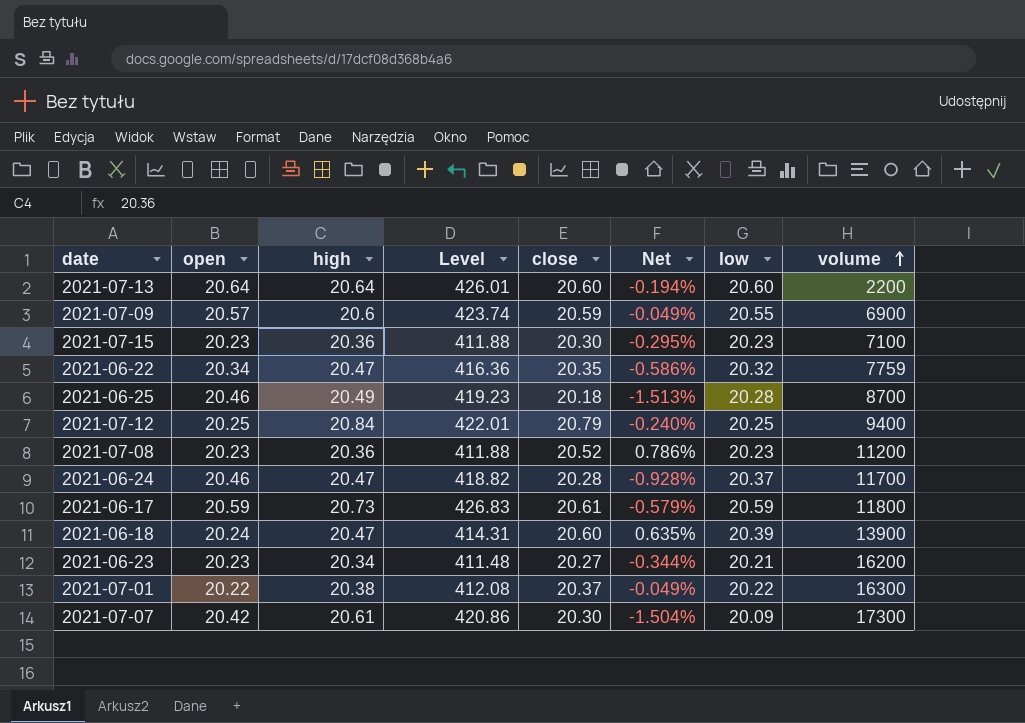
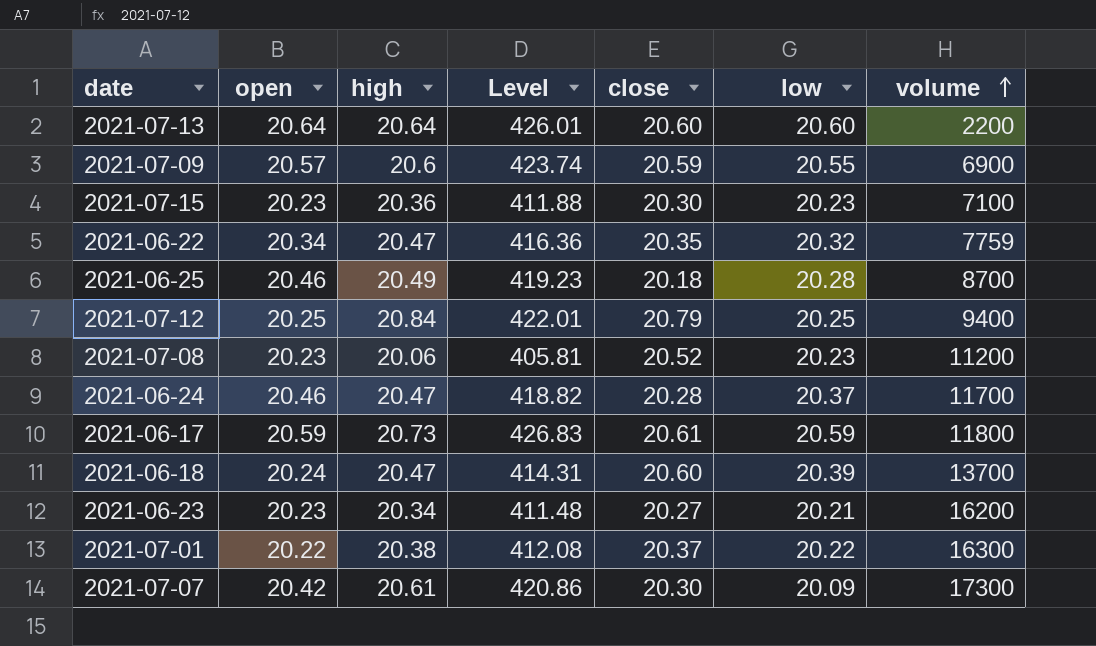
column Net | formula: ([close] - [high]) / [high] -> none
2021-07-08 | high: 20.36 -> 20.06
2021-07-08 | Level: 411.88 -> 405.81
2021-06-18 | volume: 13900 -> 13700

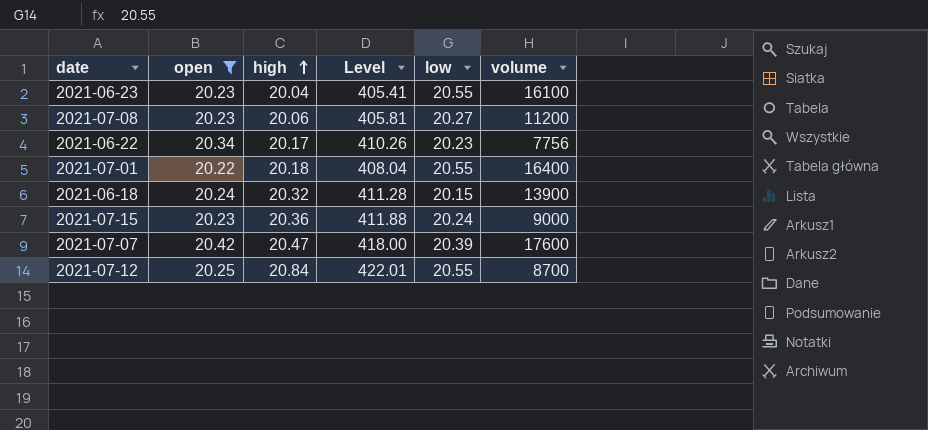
filter: none -> open <= 20.42
row order: volume ascending -> high ascending
column close | position: 5 -> none
2021-06-23 | high: 20.34 -> 20.04
2021-06-23 | Level: 411.48 -> 405.41
2021-06-23 | low: 20.21 -> 20.55
2021-06-23 | volume: 16200 -> 16100
2021-07-08 | low: 20.23 -> 20.27
2021-06-22 | high: 20.47 -> 20.17
2021-06-22 | Level: 416.36 -> 410.26
2021-06-22 | low: 20.32 -> 20.23
2021-06-22 | volume: 7759 -> 7756
2021-07-01 | high: 20.38 -> 20.18
2021-07-01 | Level: 412.08 -> 408.04
2021-07-01 | low: 20.22 -> 20.55
2021-07-01 | volume: 16300 -> 16400
2021-06-18 | high: 20.47 -> 20.32
2021-06-18 | Level: 414.31 -> 411.28
2021-06-18 | low: 20.39 -> 20.15
2021-06-18 | volume: 13700 -> 13900
2021-07-15 | low: 20.23 -> 20.24
2021-07-15 | volume: 7100 -> 9000
2021-07-07 | high: 20.61 -> 20.47
2021-07-07 | Level: 420.86 -> 418.00
2021-07-07 | low: 20.09 -> 20.39
2021-07-07 | volume: 17300 -> 17600
2021-07-12 | low: 20.25 -> 20.55
2021-07-12 | volume: 9400 -> 8700

